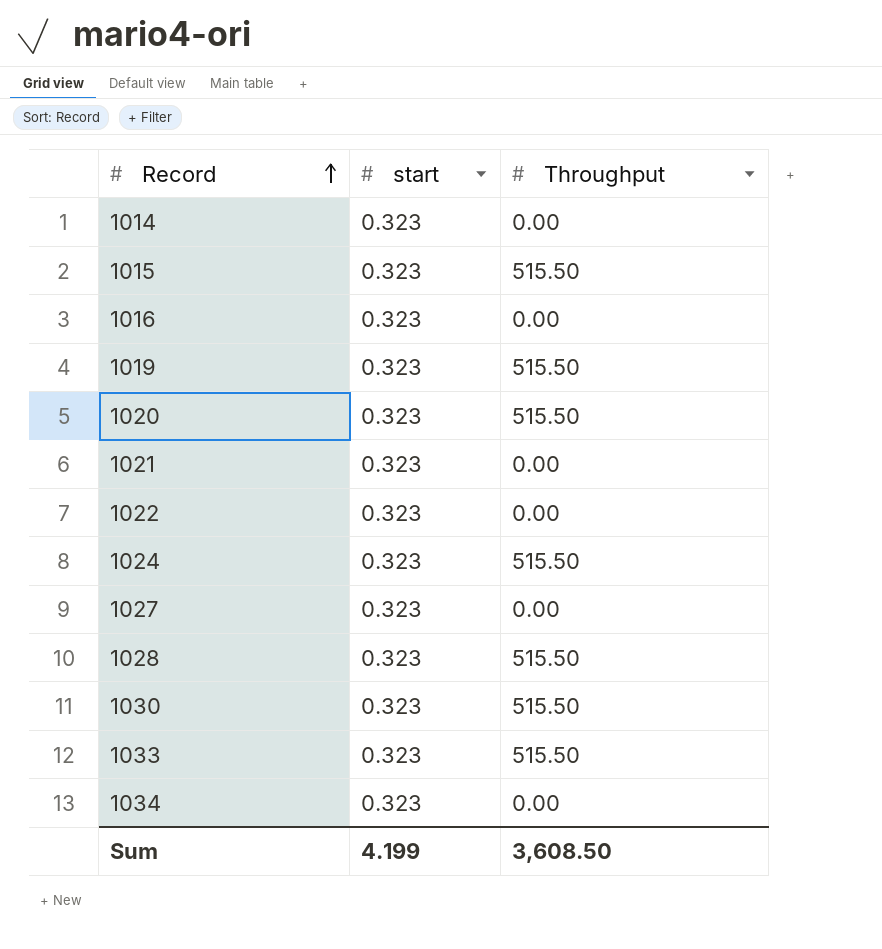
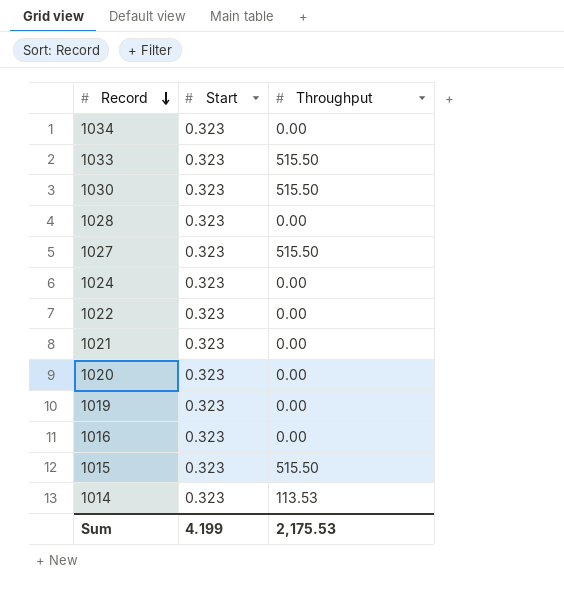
row order: Record ascending -> Record descending
column name: start -> Start
1028 | Throughput: 515.50 -> 0.00
1027 | Throughput: 0.00 -> 515.50
1024 | Throughput: 515.50 -> 0.00
1020 | Throughput: 515.50 -> 0.00
1019 | Throughput: 515.50 -> 0.00
1014 | Throughput: 0.00 -> 113.53
Sum | Throughput: 3,608.50 -> 2,175.53

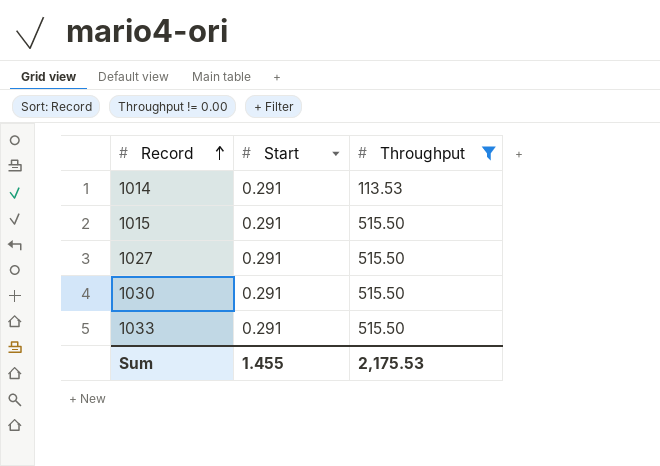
filter: none -> Throughput != 0.00
row order: Record descending -> Record ascending
1014 | Start: 0.323 -> 0.291
1015 | Start: 0.323 -> 0.291
1027 | Start: 0.323 -> 0.291
1030 | Start: 0.323 -> 0.291
1033 | Start: 0.323 -> 0.291
Sum | Start: 4.199 -> 1.455

